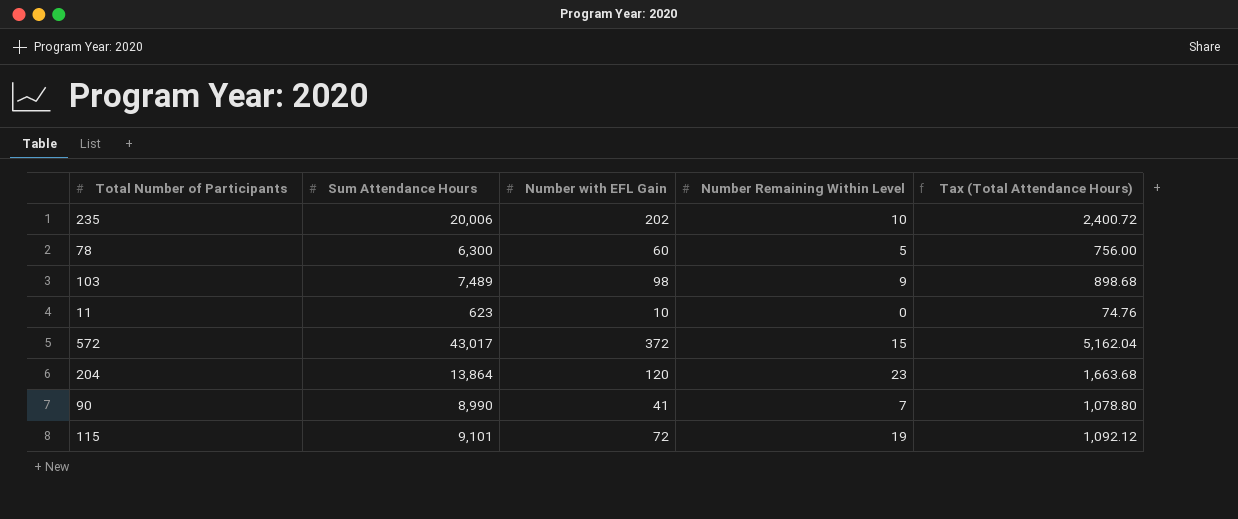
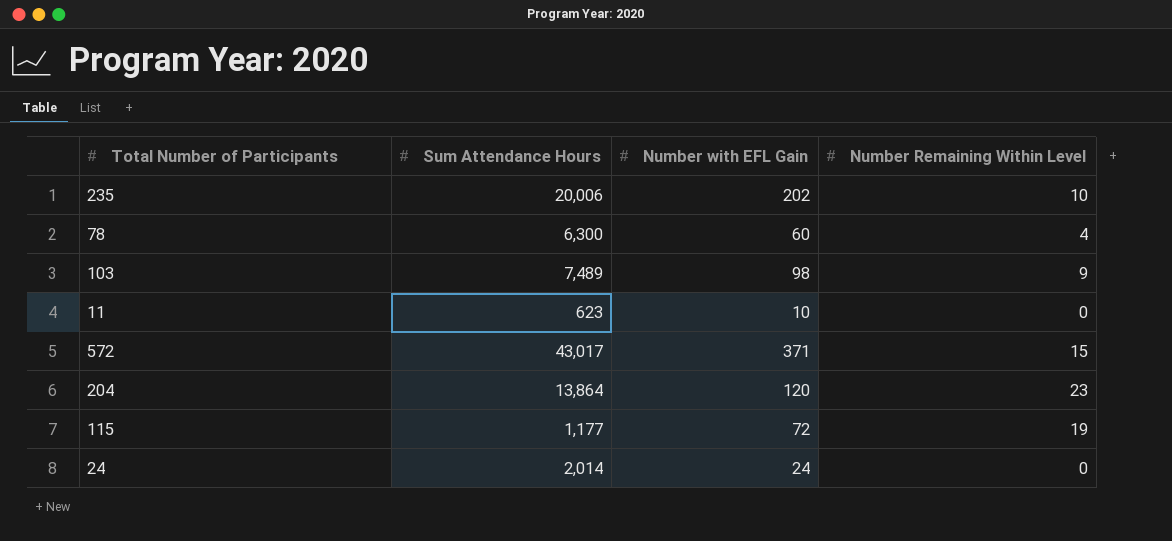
column Tax (Total Attendance Hours) | formula: [Sum Attendance Hours] * 0.12 -> none
row 90: 8,990 | 41 | 7 | 1,078.80 -> none
78 | Number Remaining Within Level: 5 -> 4
572 | Number with EFL Gain: 372 -> 371
115 | Sum Attendance Hours: 9,101 -> 1,177
row 24: none -> 2,014 | 24 | 0

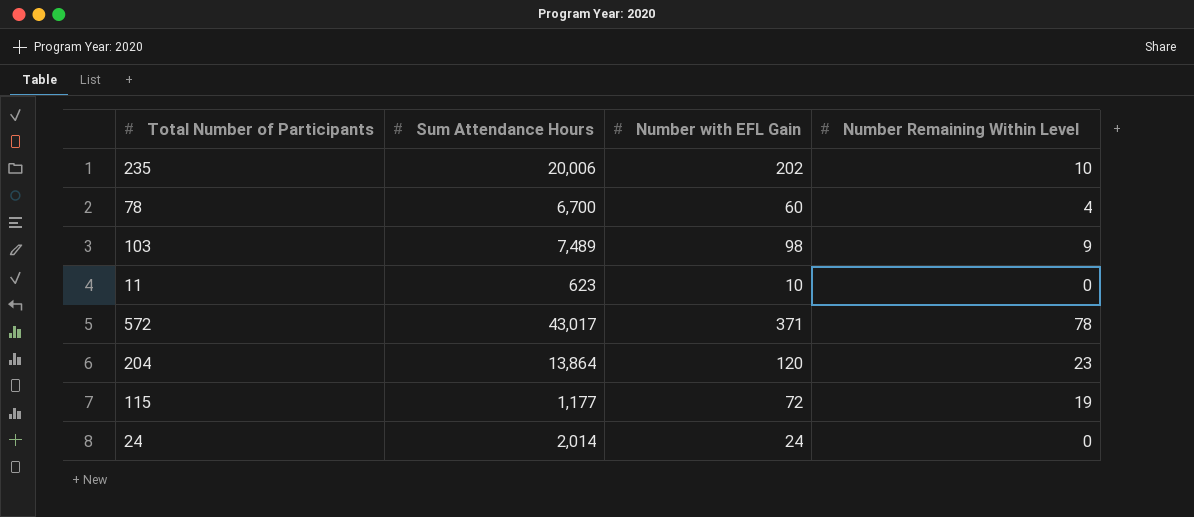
78 | Sum Attendance Hours: 6,300 -> 6,700
572 | Number Remaining Within Level: 15 -> 78

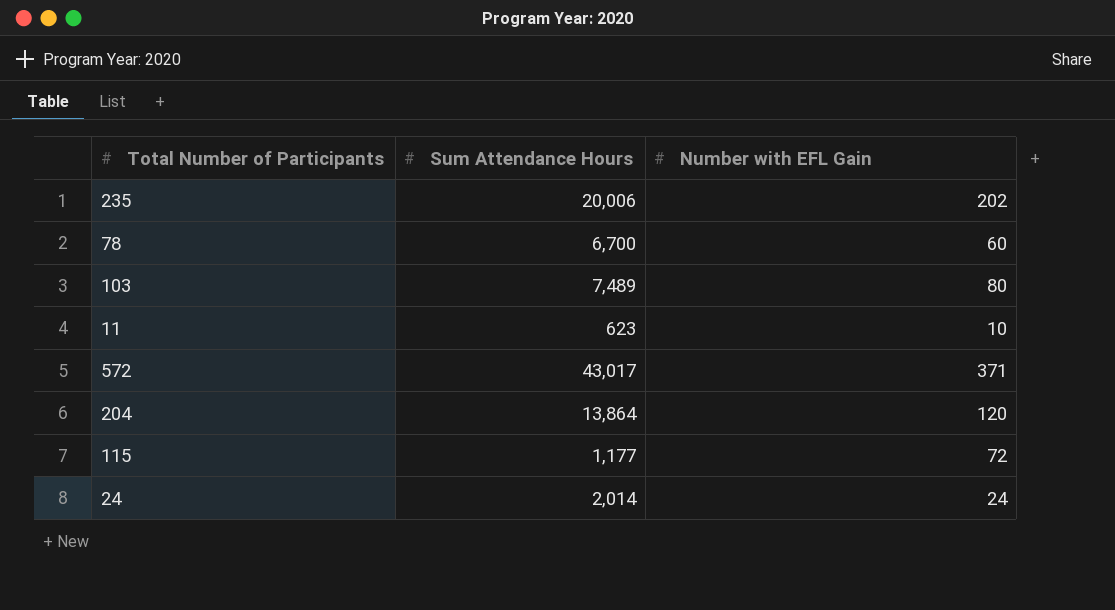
column Number Remaining Within Level | position: 4 -> none
103 | Number with EFL Gain: 98 -> 80

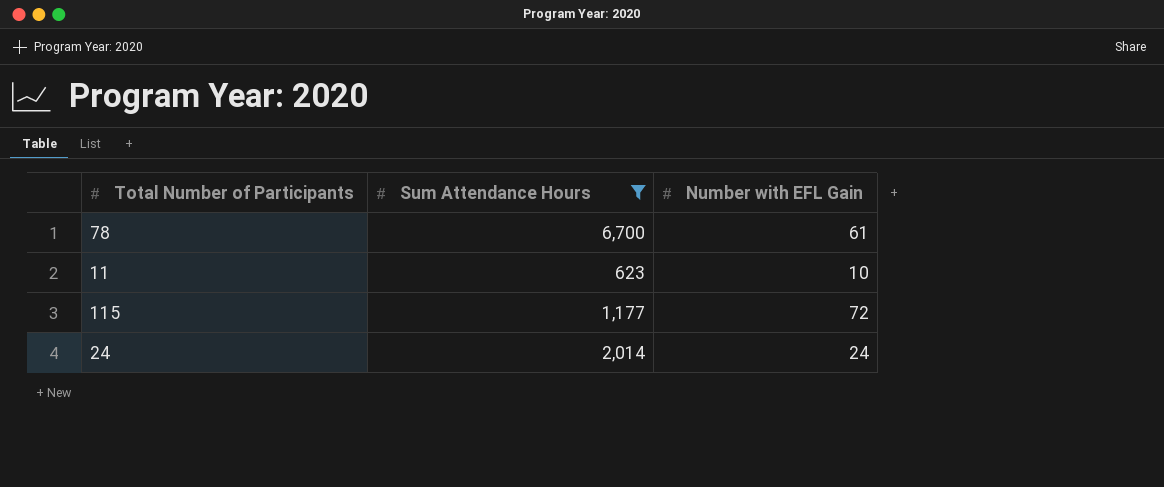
filter: none -> Sum Attendance Hours <= 6,700
78 | Number with EFL Gain: 60 -> 61

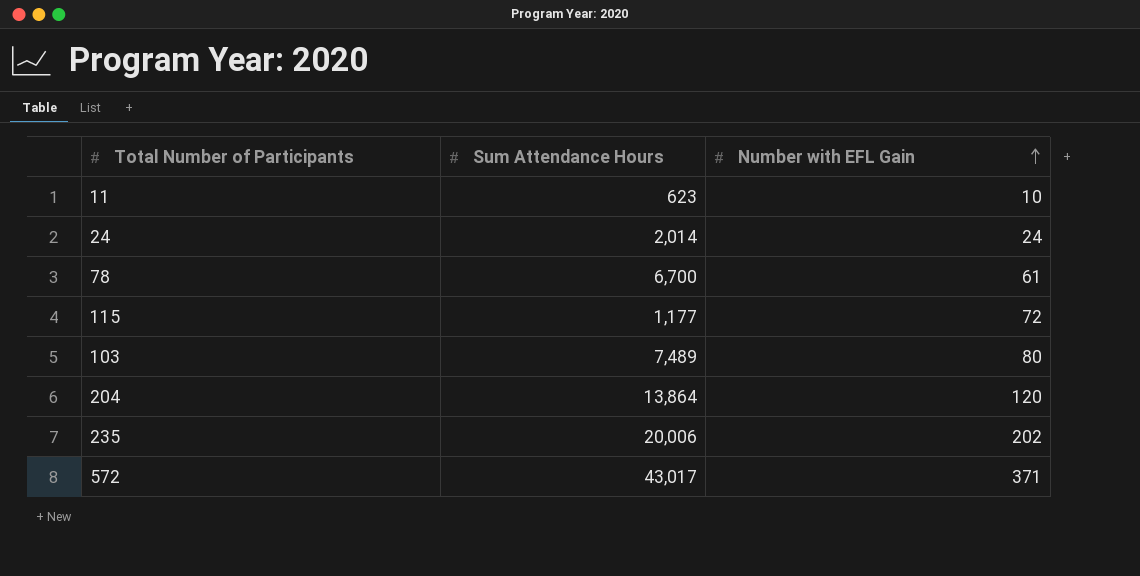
filter: Sum Attendance Hours <= 6,700 -> none
row order: none -> Number with EFL Gain ascending

